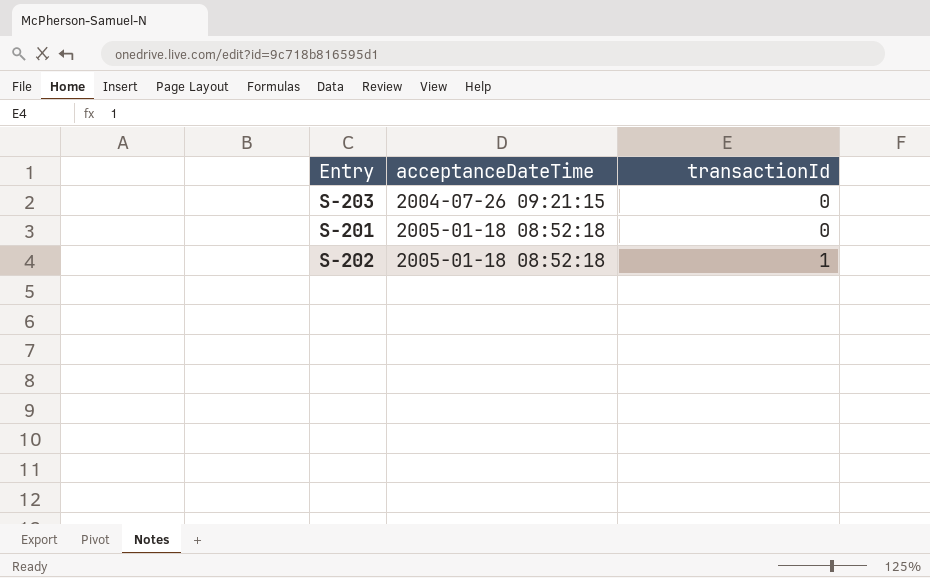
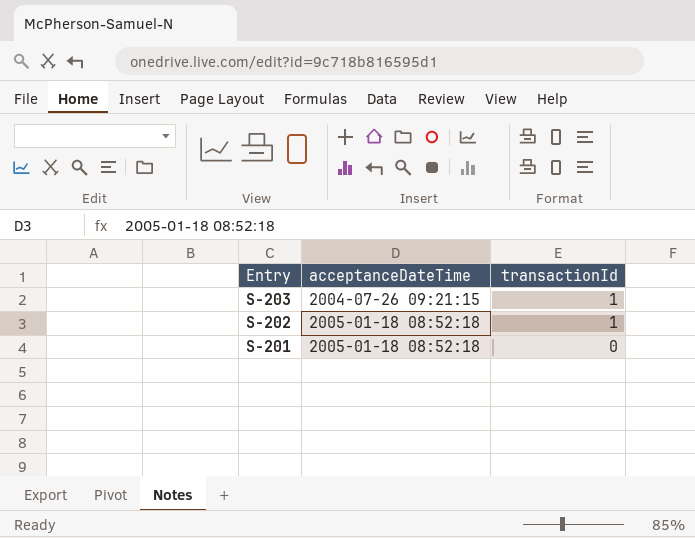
row order: acceptanceDateTime ascending -> Entry descending
S-203 | transactionId: 0 -> 1

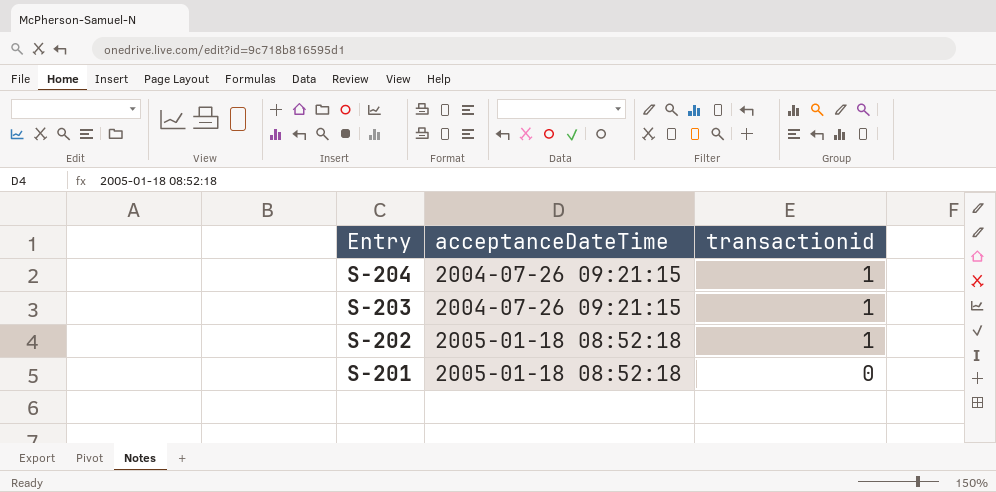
column name: transactionId -> transactionid
row S-204: none -> 2004-07-26 09:21:15 | 1

